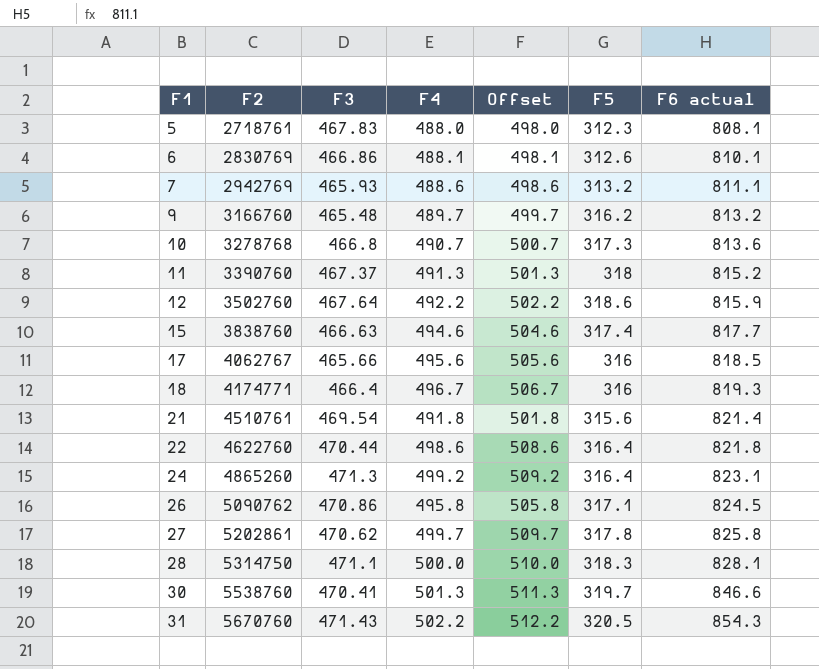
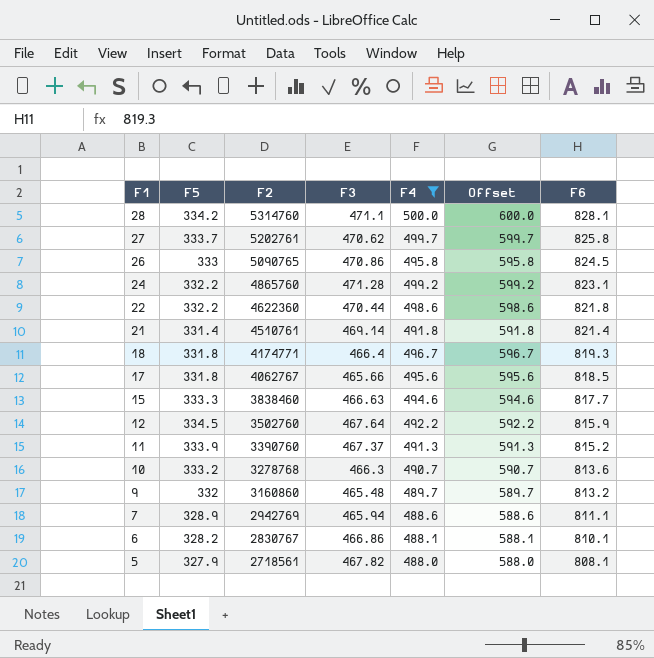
filter: none -> F4 <= 500.0
row order: F1 ascending -> F1 descending
column F5 | position: 6 -> 2
column Offset | formula: [F4] + 10 -> [F4] + 100
column name: F6 actual -> F6
28 | F5: 318.3 -> 334.2
28 | F2: 5314750 -> 5314760
27 | F5: 317.8 -> 333.7
27 | F2: 5202861 -> 5202761
26 | F5: 317.1 -> 333
26 | F2: 5090762 -> 5090765
24 | F5: 316.4 -> 332.2
24 | F2: 4865260 -> 4865760
24 | F3: 471.3 -> 471.28
22 | F5: 316.4 -> 332.2
22 | F2: 4622760 -> 4622360
21 | F5: 315.6 -> 331.4
21 | F3: 469.54 -> 469.14
18 | F5: 316 -> 331.8
17 | F5: 316 -> 331.8
15 | F5: 317.4 -> 333.3
15 | F2: 3838760 -> 3838460
12 | F5: 318.6 -> 334.5
11 | F5: 318 -> 333.9
10 | F5: 317.3 -> 333.2
10 | F3: 466.8 -> 466.3
9 | F5: 316.2 -> 332
9 | F2: 3166760 -> 3160860
7 | F5: 313.2 -> 328.9
7 | F3: 465.93 -> 465.94
6 | F5: 312.6 -> 328.2
6 | F2: 2830769 -> 2830767
5 | F5: 312.3 -> 327.9
5 | F2: 2718761 -> 2718561
5 | F3: 467.83 -> 467.82

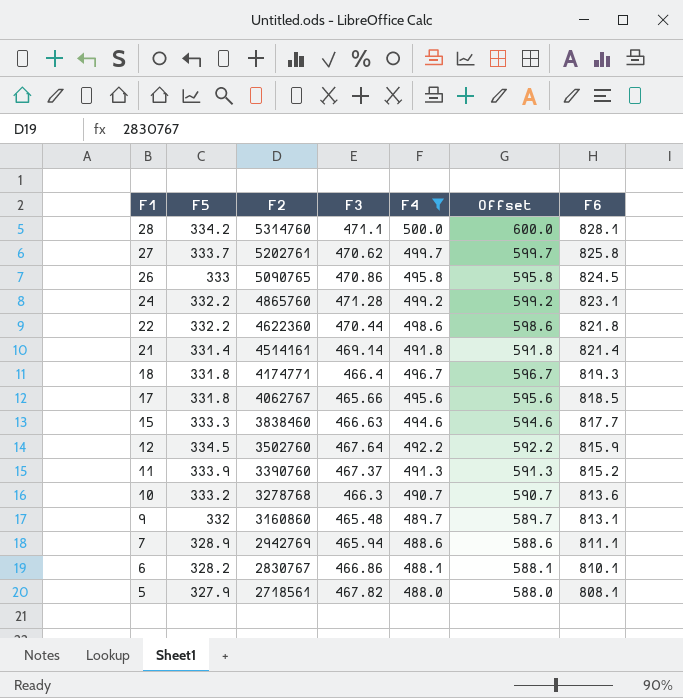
21 | F2: 4510761 -> 4514161
9 | F6: 813.2 -> 813.1

